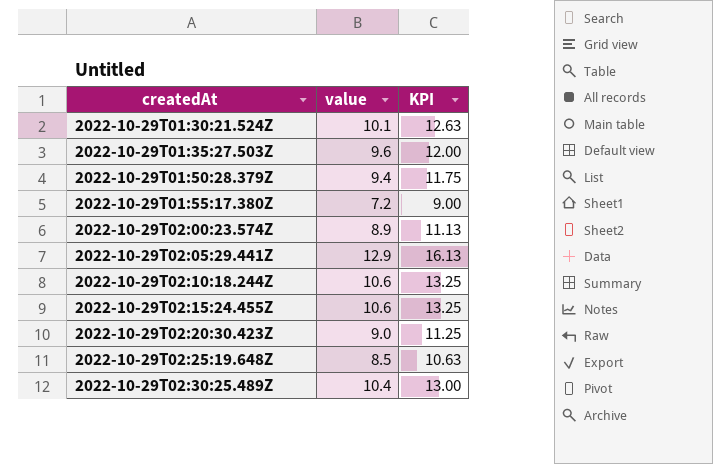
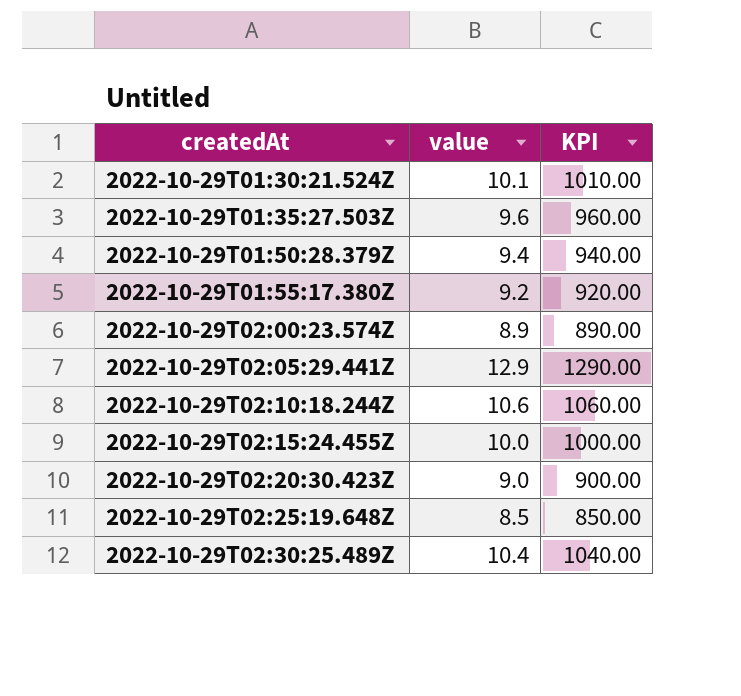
column KPI | formula: [value] * 1.25 -> [value] * 100
2022-10-29T01:55:17.380Z | value: 7.2 -> 9.2
2022-10-29T02:15:24.455Z | value: 10.6 -> 10.0

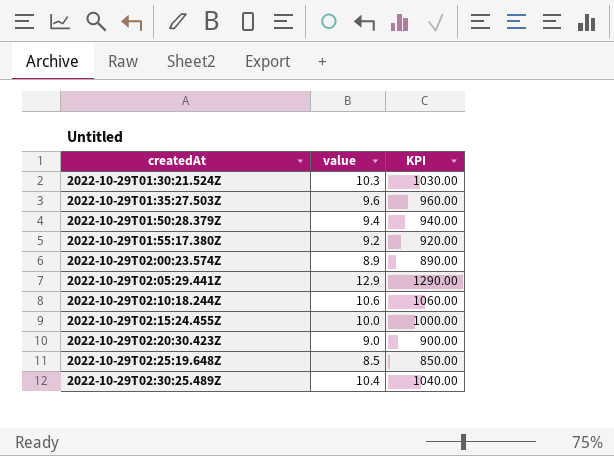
2022-10-29T01:30:21.524Z | value: 10.1 -> 10.3
2022-10-29T01:30:21.524Z | KPI: 1010.00 -> 1030.00

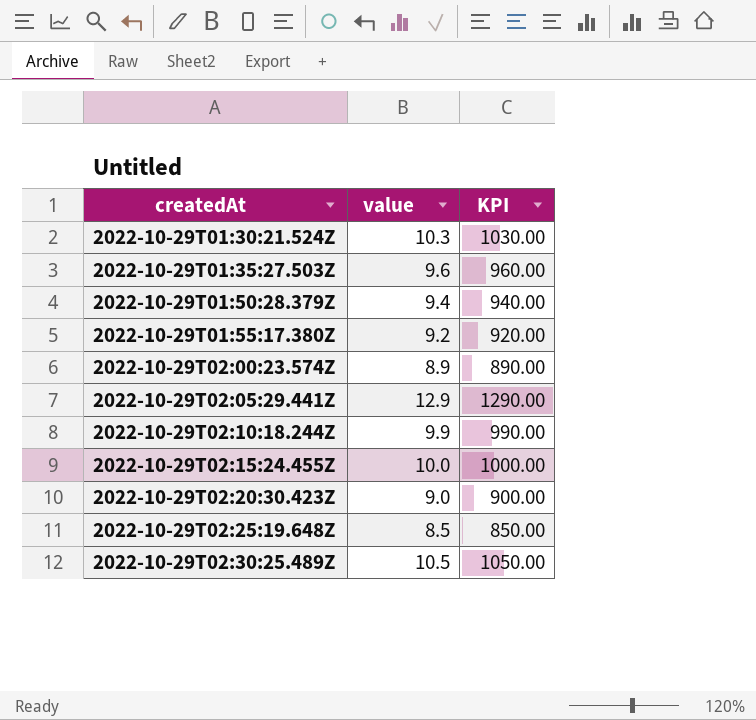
2022-10-29T02:10:18.244Z | value: 10.6 -> 9.9
2022-10-29T02:10:18.244Z | KPI: 1060.00 -> 990.00
2022-10-29T02:30:25.489Z | value: 10.4 -> 10.5
2022-10-29T02:30:25.489Z | KPI: 1040.00 -> 1050.00

